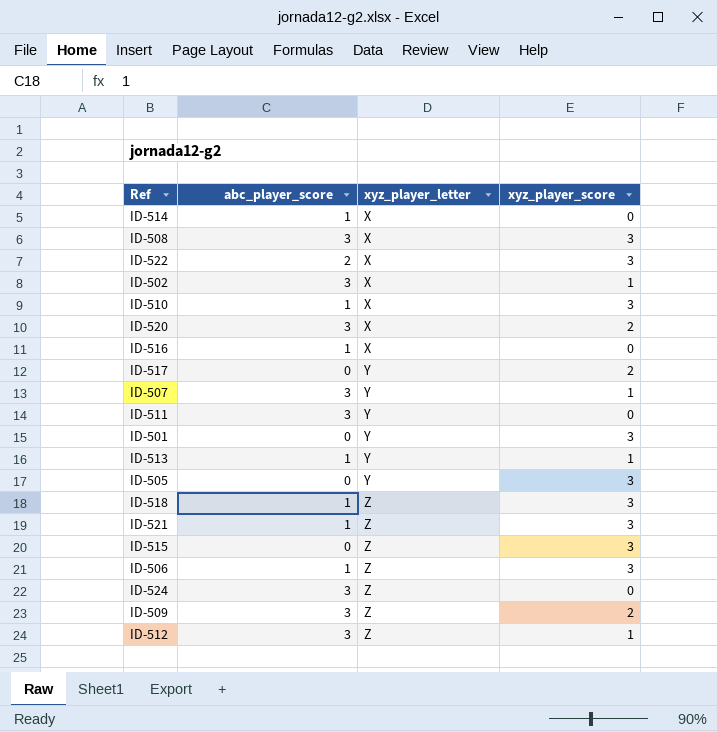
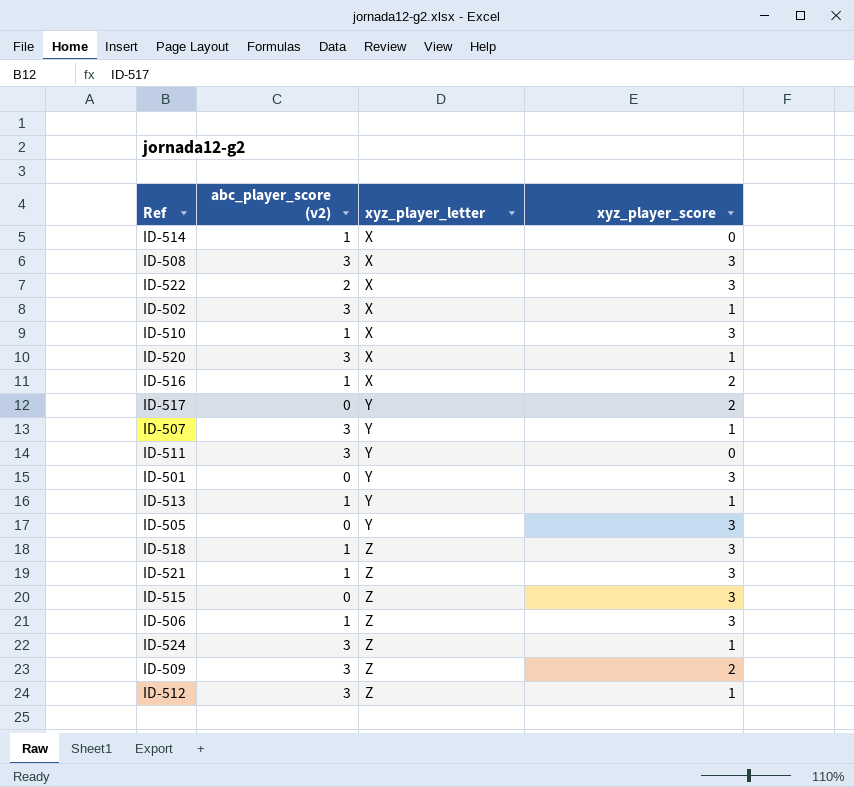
column name: abc_player_score -> abc_player_score (v2)
ID-520 | xyz_player_score: 2 -> 1
ID-516 | xyz_player_score: 0 -> 2
ID-524 | xyz_player_score: 0 -> 1

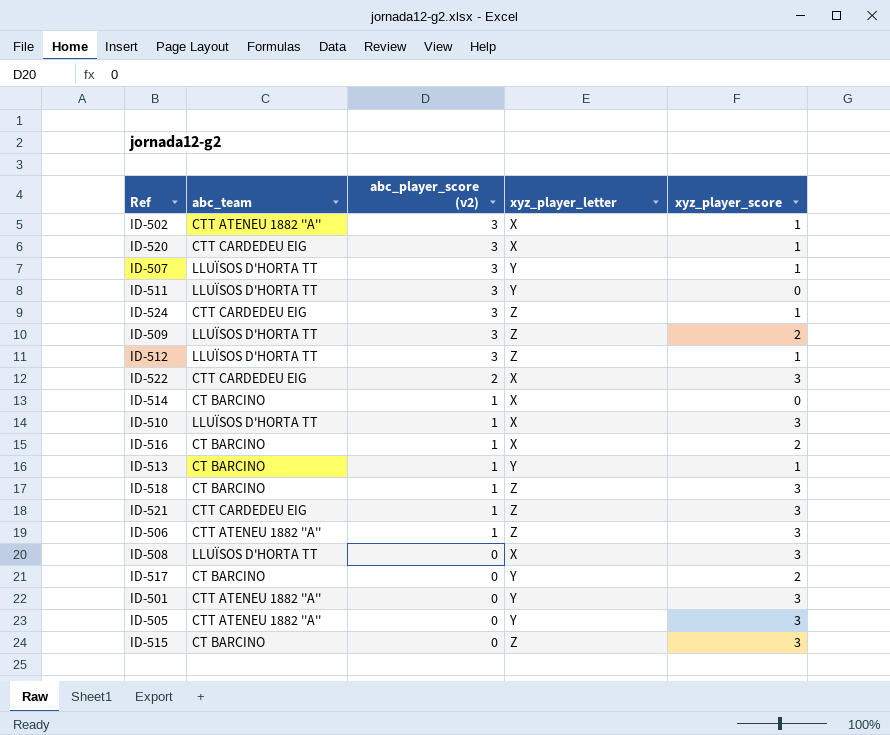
row order: xyz_player_letter ascending -> abc_player_score (v2) descending
column abc_team | position: none -> 2
ID-508 | abc_player_score (v2): 3 -> 0

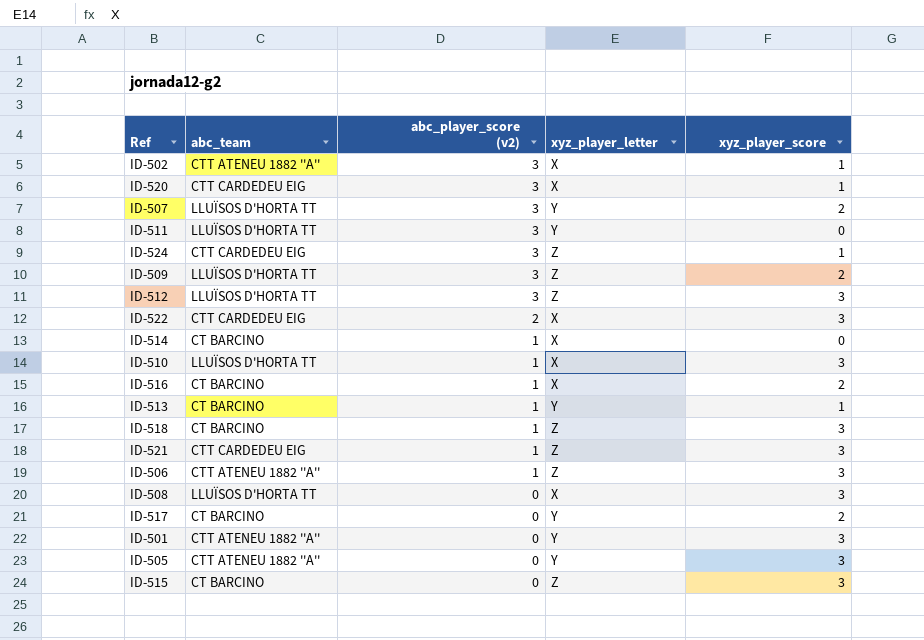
ID-507 | xyz_player_score: 1 -> 2
ID-512 | xyz_player_score: 1 -> 3

